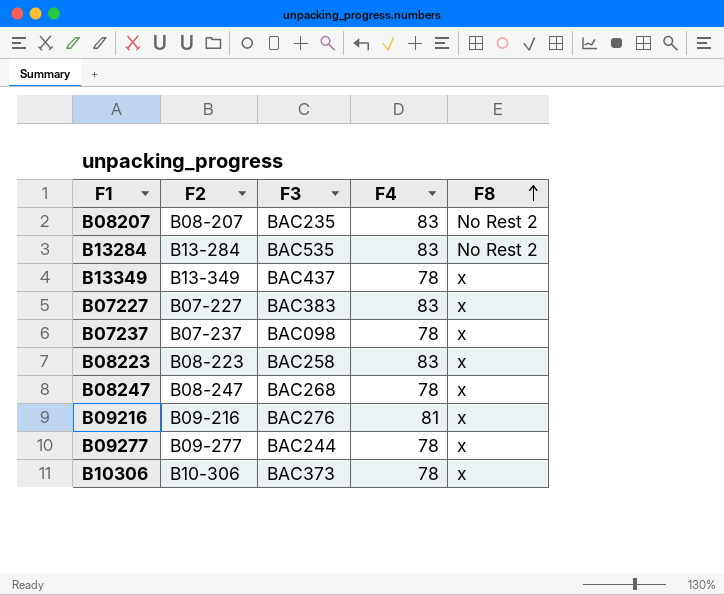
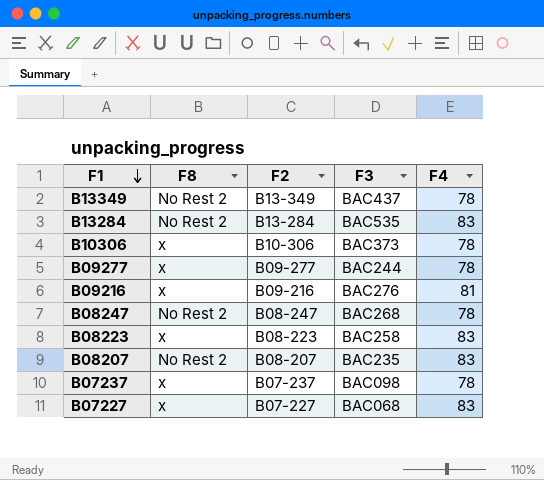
row order: F8 ascending -> F1 descending
column F8 | position: 5 -> 2
B13349 | F8: x -> No Rest 2
B08247 | F8: x -> No Rest 2
B07227 | F3: BAC383 -> BAC068

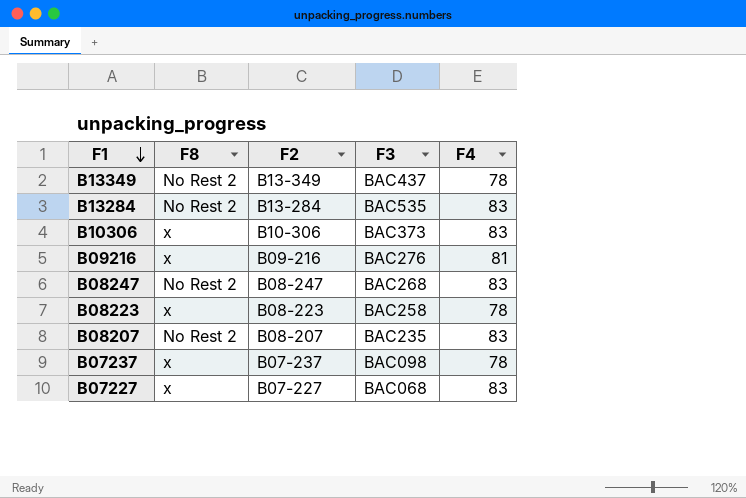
row B09277: x | B09-277 | BAC244 | 78 -> none
B10306 | F4: 78 -> 83
B08247 | F4: 78 -> 83
B08223 | F4: 83 -> 78

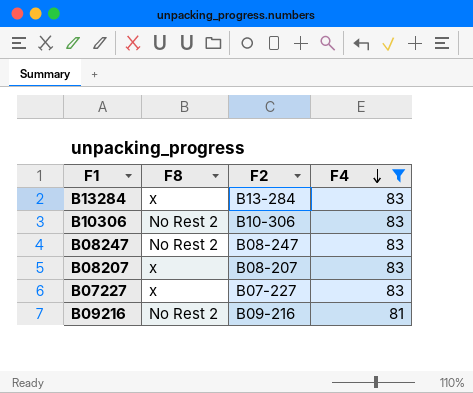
filter: none -> F4 != 78
row order: F1 descending -> F4 descending
column F3 | position: 4 -> none
B13284 | F8: No Rest 2 -> x
B10306 | F8: x -> No Rest 2
B08207 | F8: No Rest 2 -> x
B09216 | F8: x -> No Rest 2

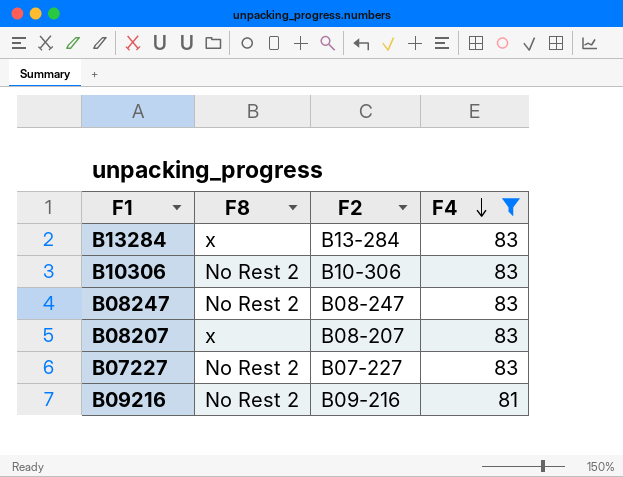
B07227 | F8: x -> No Rest 2

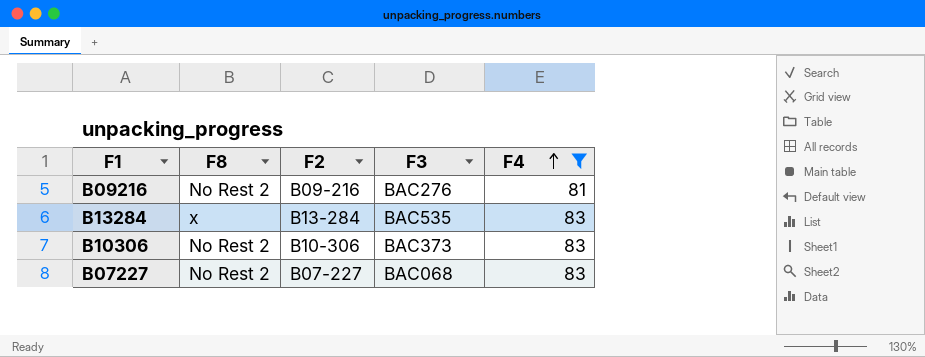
row order: F4 descending -> F4 ascending
column F3 | position: none -> 4
row B08247: No Rest 2 | B08-247 | 83 -> none
row B08207: x | B08-207 | 83 -> none

